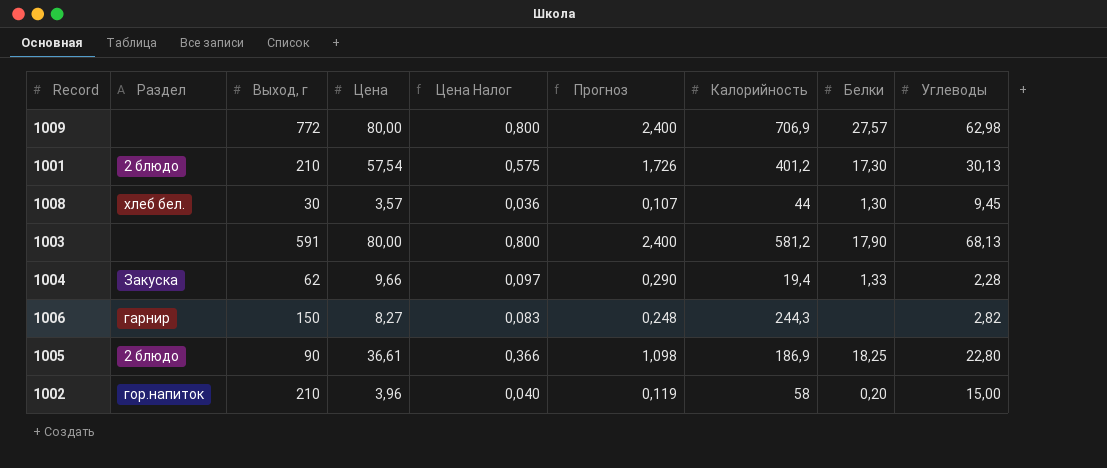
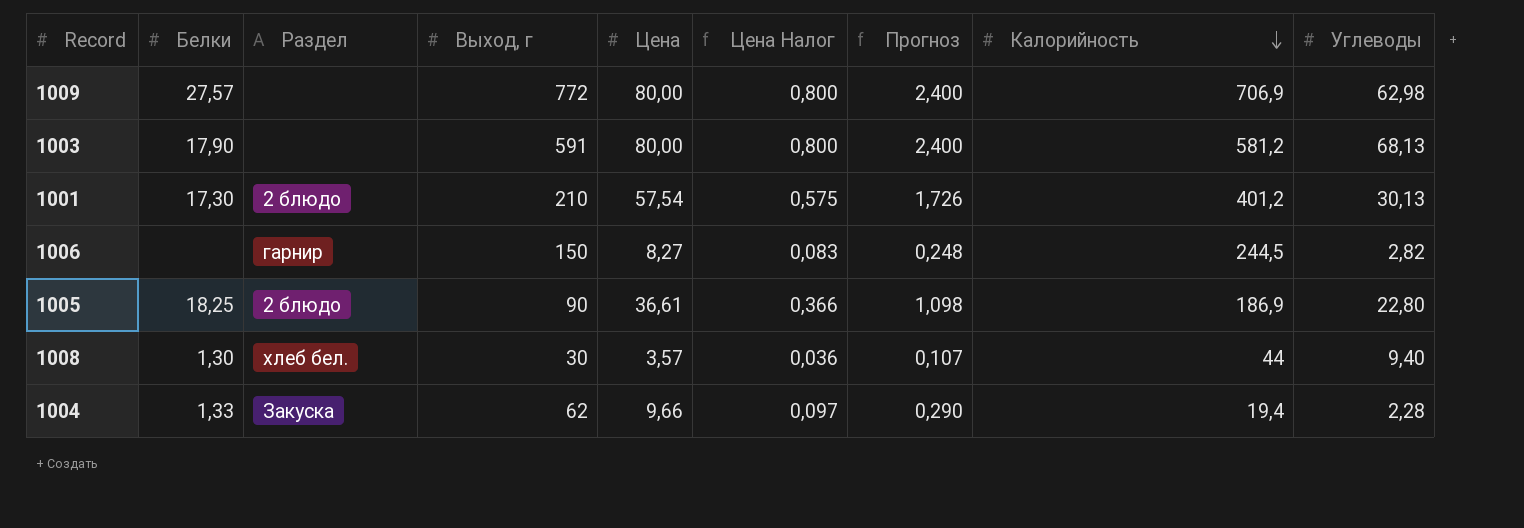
row order: none -> Калорийность descending
column Белки | position: 8 -> 2
row 1002: гор.напиток | 210 | 3,96 | 0,040 | 0,119 | 58 | 0,20 | 15,00 -> none
1006 | Калорийность: 244,3 -> 244,5
1008 | Углеводы: 9,45 -> 9,40

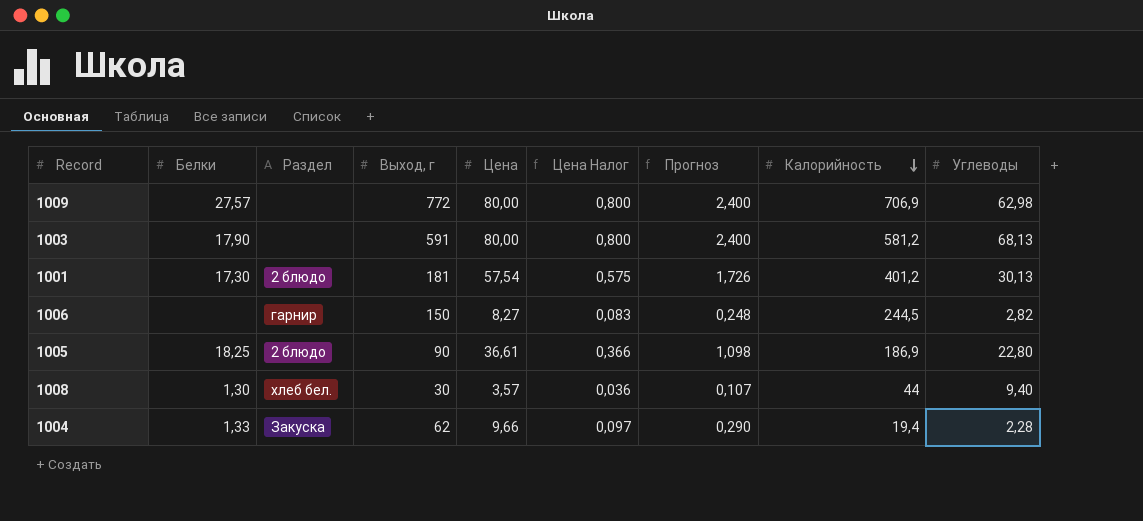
1001 | Выход, г: 210 -> 181

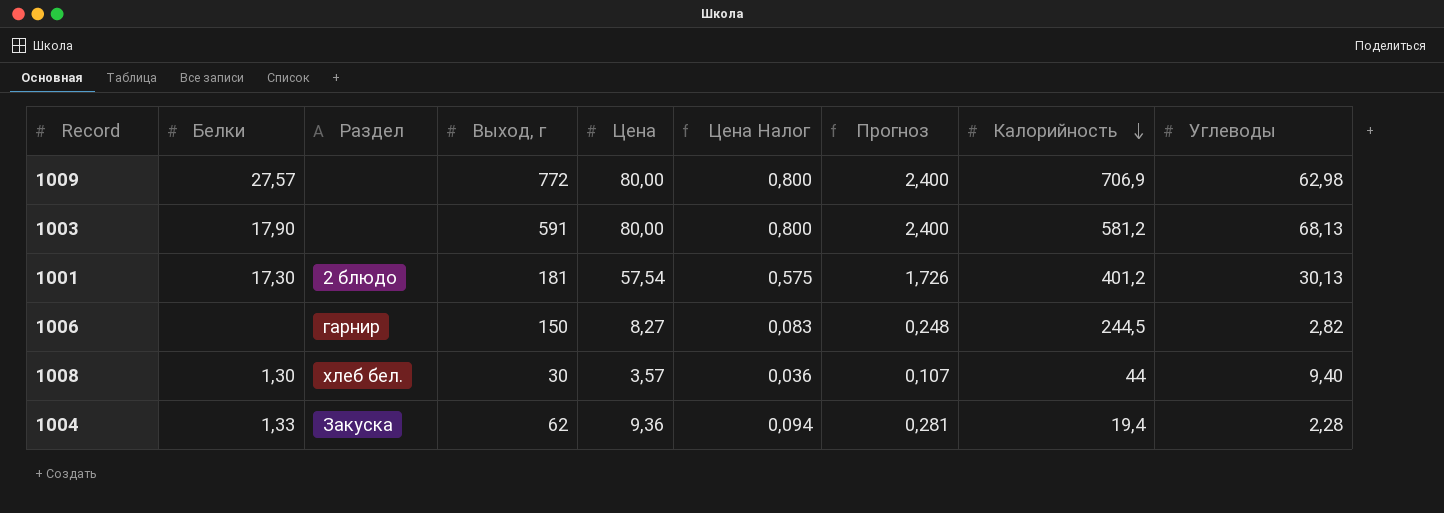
row 1005: 18,25 | 2 блюдо | 90 | 36,61 | 0,366 | 1,098 | 186,9 | 22,80 -> none
1004 | Цена: 9,66 -> 9,36
1004 | Цена Налог: 0,097 -> 0,094
1004 | Прогноз: 0,290 -> 0,281

